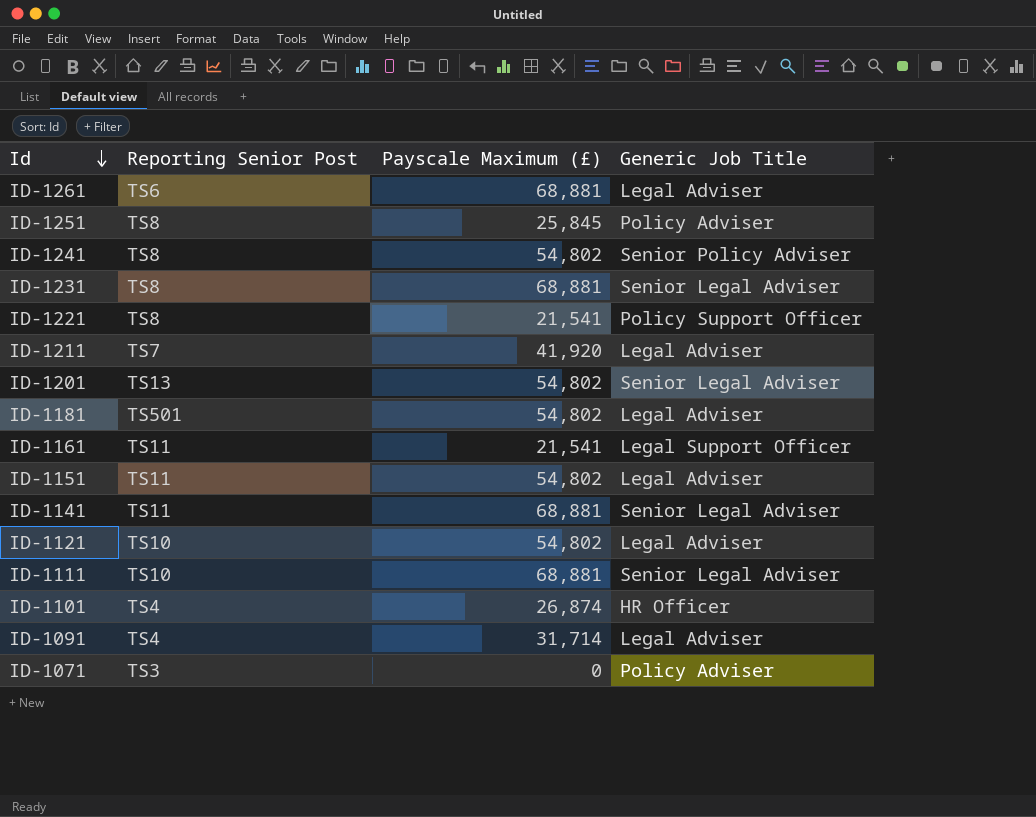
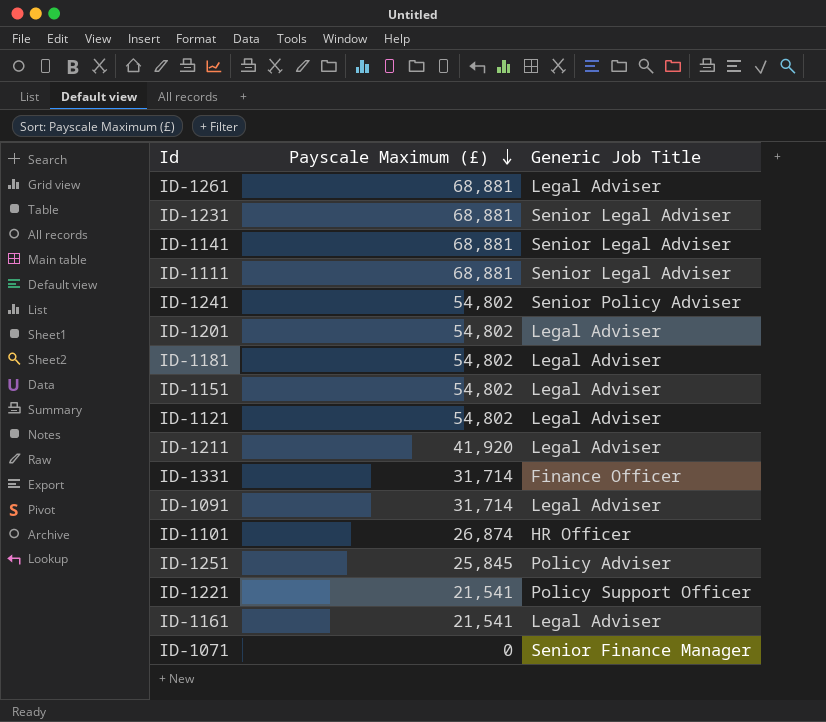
row order: Id descending -> Payscale Maximum (£) descending
column Reporting Senior Post | position: 2 -> none
ID-1201 | Generic Job Title: Senior Legal Adviser -> Legal Adviser
row ID-1331: none -> 31,714 | Finance Officer
ID-1161 | Generic Job Title: Legal Support Officer -> Legal Adviser
ID-1071 | Generic Job Title: Policy Adviser -> Senior Finance Manager

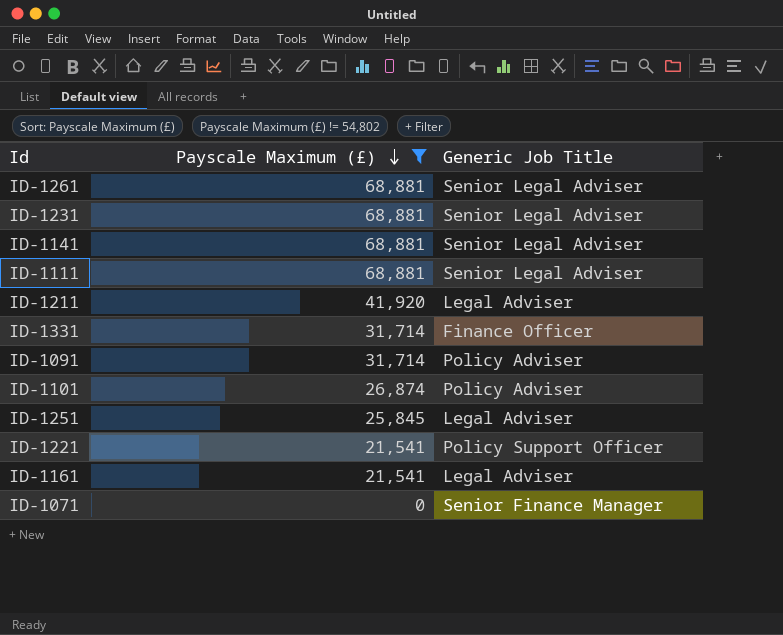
filter: none -> Payscale Maximum (£) != 54,802
ID-1261 | Generic Job Title: Legal Adviser -> Senior Legal Adviser
ID-1091 | Generic Job Title: Legal Adviser -> Policy Adviser
ID-1101 | Generic Job Title: HR Officer -> Policy Adviser
ID-1251 | Generic Job Title: Policy Adviser -> Legal Adviser

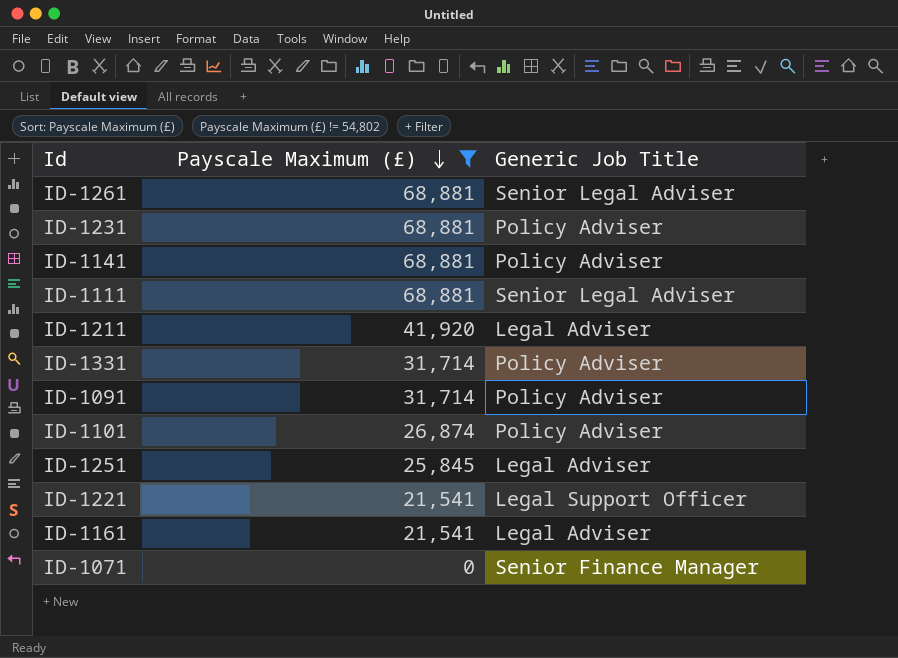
ID-1231 | Generic Job Title: Senior Legal Adviser -> Policy Adviser
ID-1141 | Generic Job Title: Senior Legal Adviser -> Policy Adviser
ID-1331 | Generic Job Title: Finance Officer -> Policy Adviser
ID-1221 | Generic Job Title: Policy Support Officer -> Legal Support Officer

